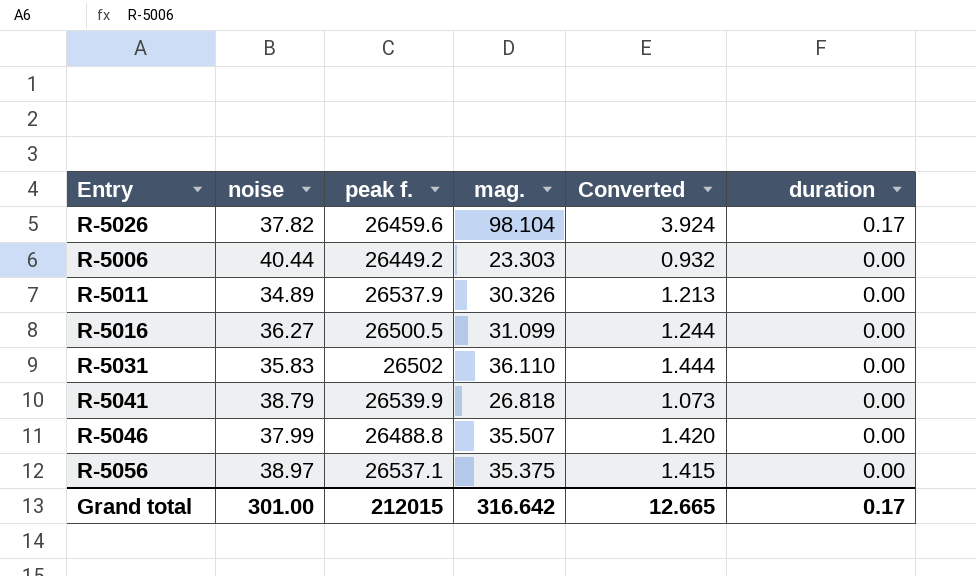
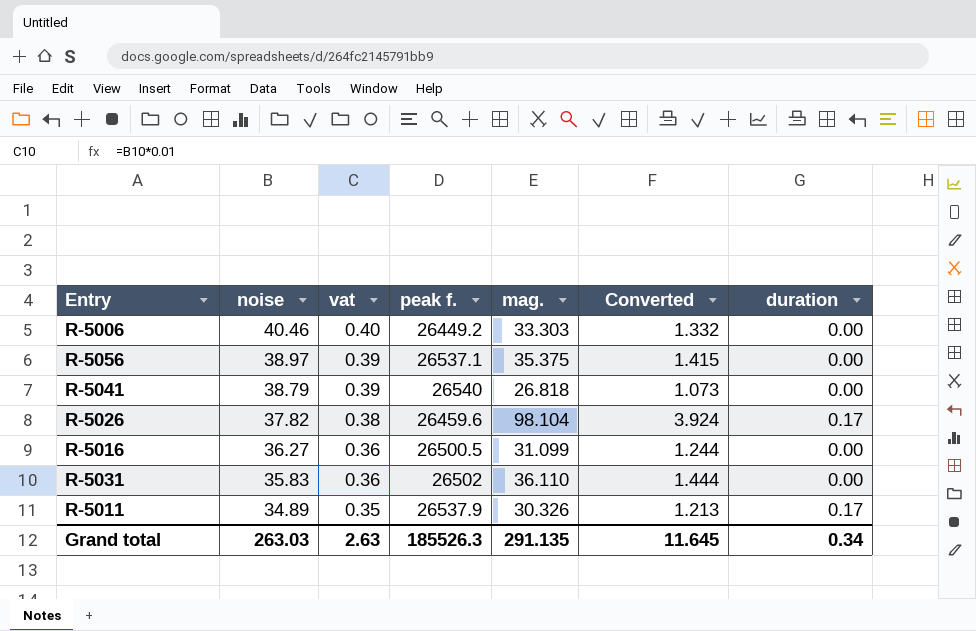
row order: duration descending -> noise descending
column vat | formula: none -> [noise] * 0.01
row R-5046: 37.99 | 26488.8 | 35.507 | 1.420 | 0.00 -> none
R-5006 | noise: 40.44 -> 40.46
R-5006 | mag.: 23.303 -> 33.303
R-5006 | Converted: 0.932 -> 1.332
R-5041 | peak f.: 26539.9 -> 26540
R-5011 | duration: 0.00 -> 0.17
Grand total | noise: 301.00 -> 263.03
Grand total | peak f.: 212015 -> 185526.3
Grand total | mag.: 316.642 -> 291.135
Grand total | Converted: 12.665 -> 11.645
Grand total | duration: 0.17 -> 0.34

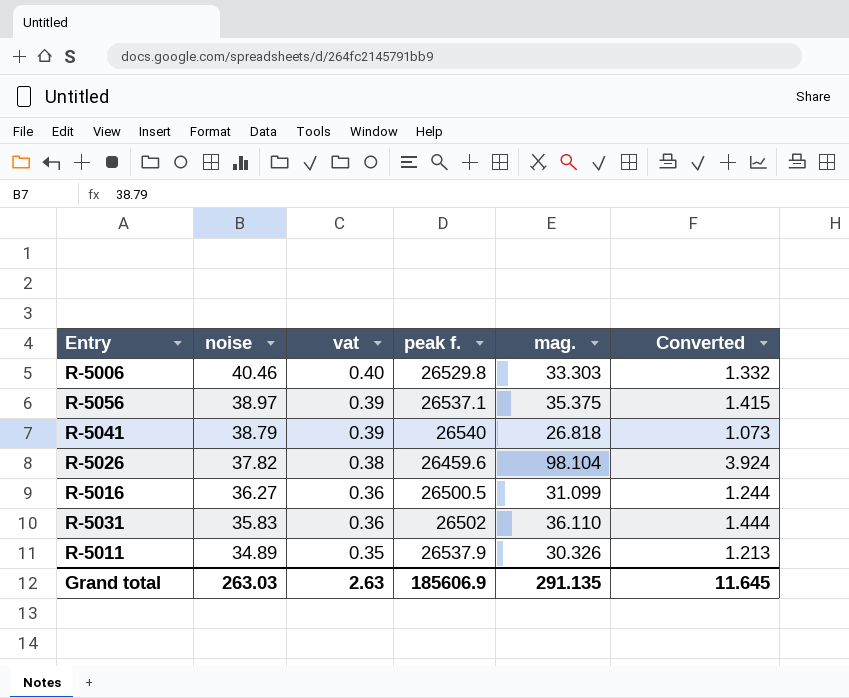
column duration | position: 7 -> none
R-5006 | peak f.: 26449.2 -> 26529.8
Grand total | peak f.: 185526.3 -> 185606.9

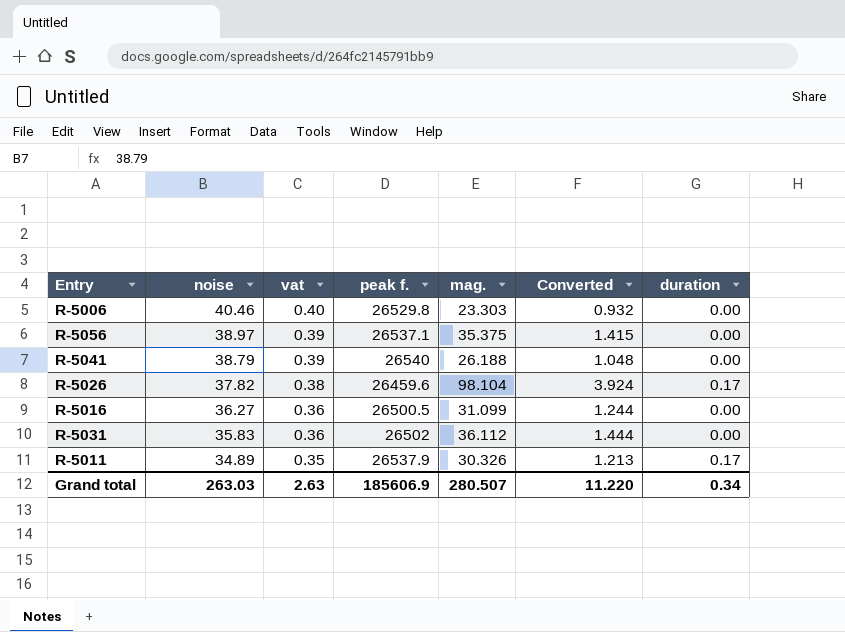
column duration | position: none -> 7
R-5006 | mag.: 33.303 -> 23.303
R-5006 | Converted: 1.332 -> 0.932
R-5041 | mag.: 26.818 -> 26.188
R-5041 | Converted: 1.073 -> 1.048
R-5031 | mag.: 36.110 -> 36.112
Grand total | mag.: 291.135 -> 280.507
Grand total | Converted: 11.645 -> 11.220

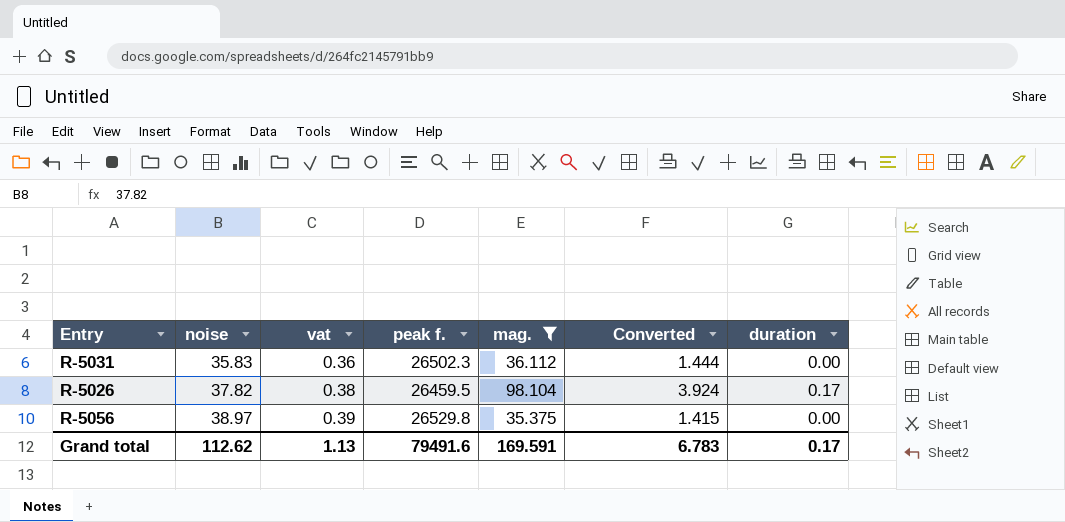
filter: none -> mag. >= 35.375
row order: noise descending -> noise ascending
R-5031 | peak f.: 26502 -> 26502.3
R-5026 | peak f.: 26459.6 -> 26459.5
R-5056 | peak f.: 26537.1 -> 26529.8
Grand total | noise: 263.03 -> 112.62
Grand total | vat: 2.63 -> 1.13
Grand total | peak f.: 185606.9 -> 79491.6
Grand total | mag.: 280.507 -> 169.591
Grand total | Converted: 11.220 -> 6.783
Grand total | duration: 0.34 -> 0.17

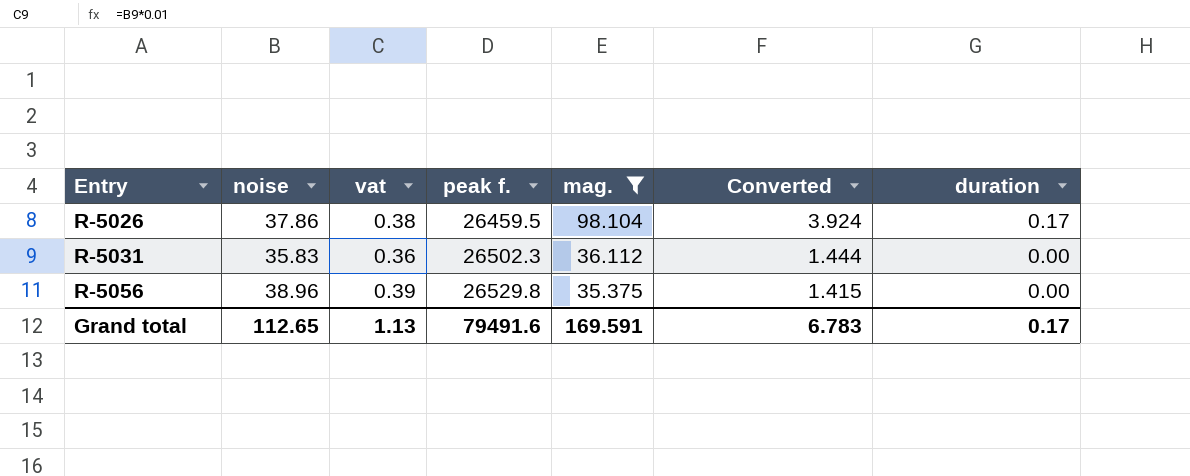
row order: noise ascending -> Entry ascending
R-5026 | noise: 37.82 -> 37.86
R-5056 | noise: 38.97 -> 38.96
Grand total | noise: 112.62 -> 112.65

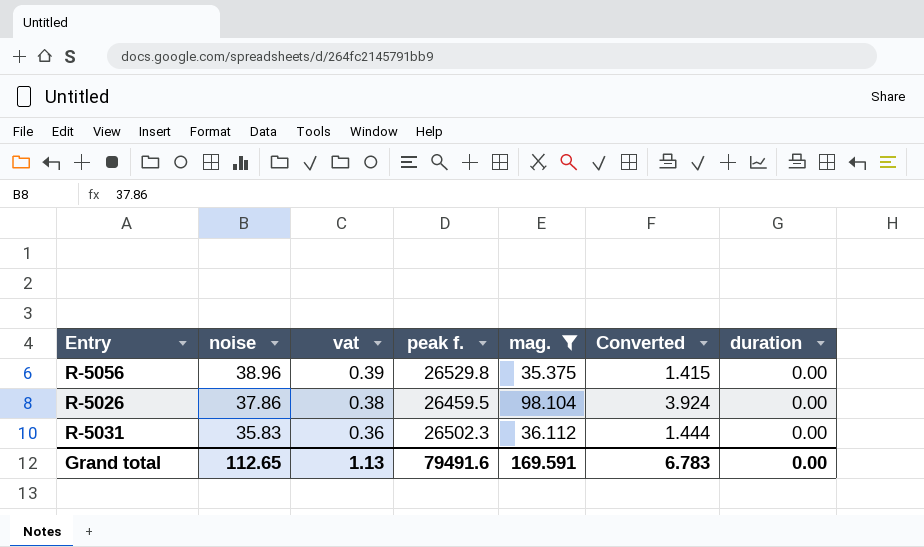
row order: Entry ascending -> noise descending
R-5026 | duration: 0.17 -> 0.00
Grand total | duration: 0.17 -> 0.00

